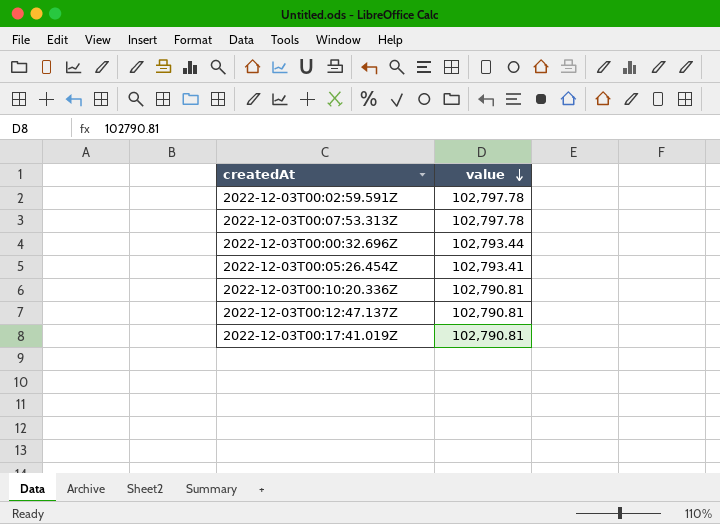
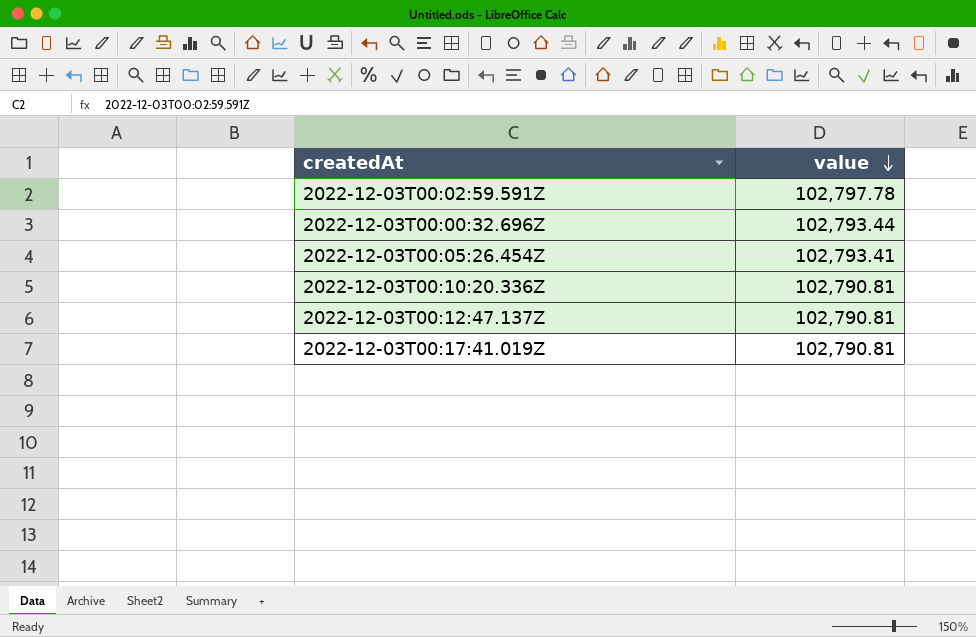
row 2022-12-03T00:07:53.313Z: 102,797.78 -> none

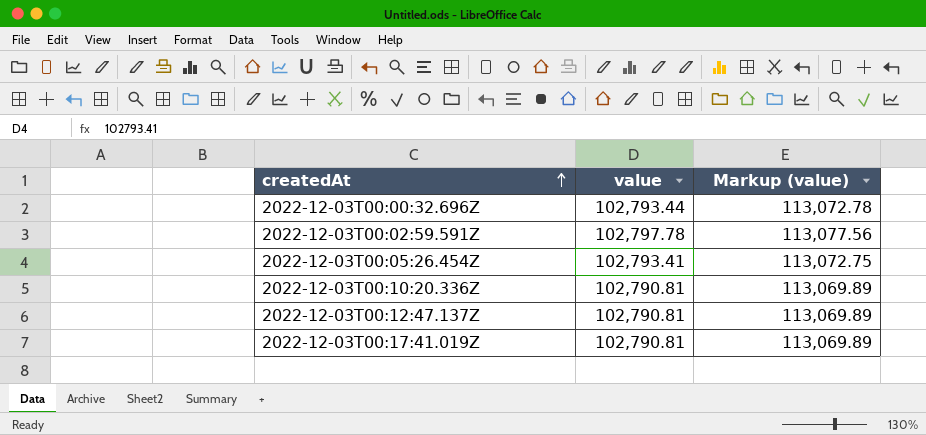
row order: value descending -> createdAt ascending
column Markup (value) | formula: none -> [value] * 1.1

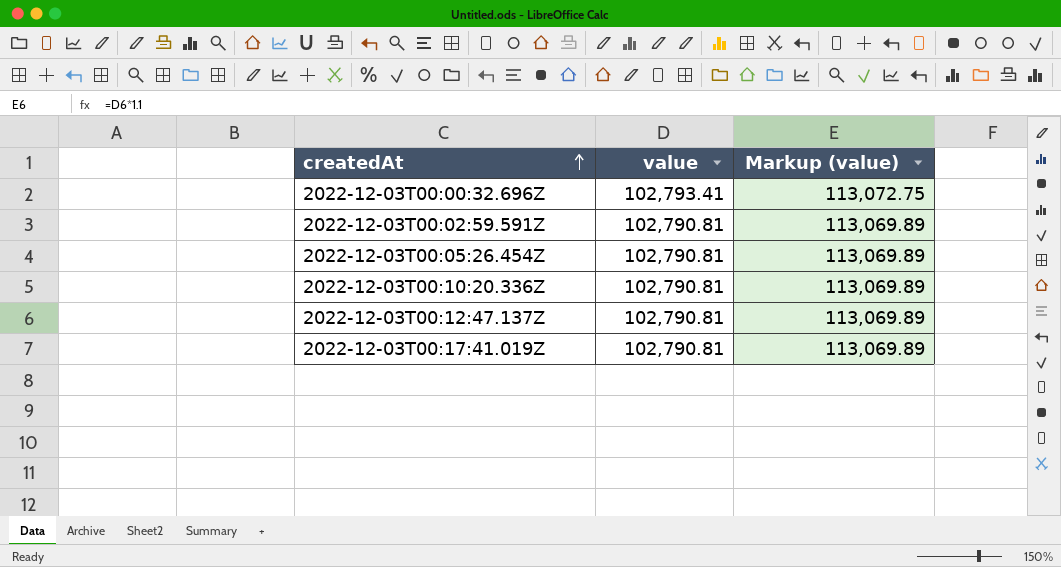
2022-12-03T00:00:32.696Z | value: 102,793.44 -> 102,793.41
2022-12-03T00:00:32.696Z | Markup (value): 113,072.78 -> 113,072.75
2022-12-03T00:02:59.591Z | value: 102,797.78 -> 102,790.81
2022-12-03T00:02:59.591Z | Markup (value): 113,077.56 -> 113,069.89
2022-12-03T00:05:26.454Z | value: 102,793.41 -> 102,790.81
2022-12-03T00:05:26.454Z | Markup (value): 113,072.75 -> 113,069.89

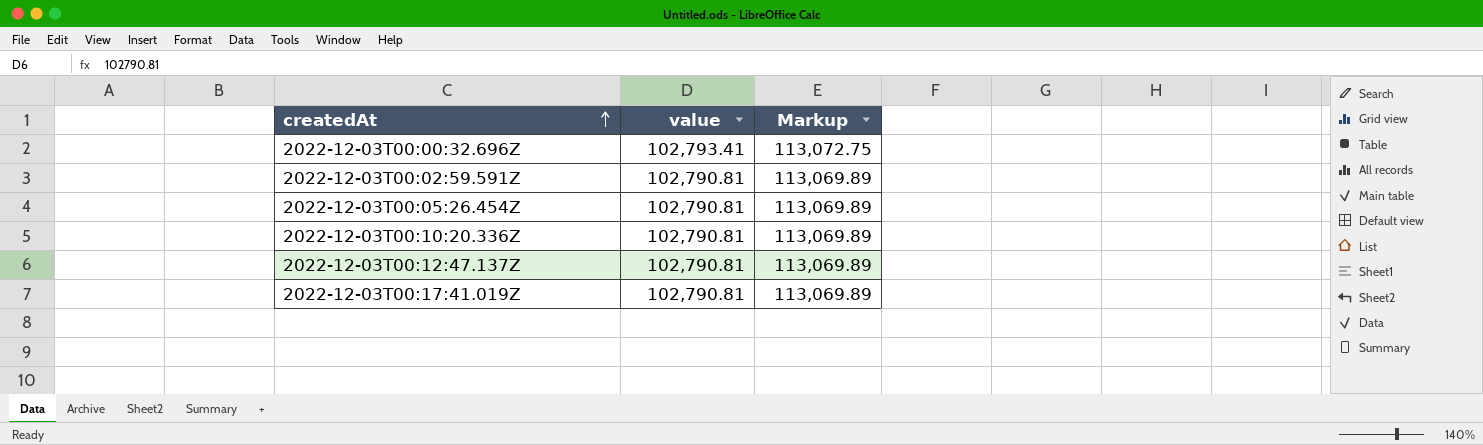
column name: Markup (value) -> Markup

